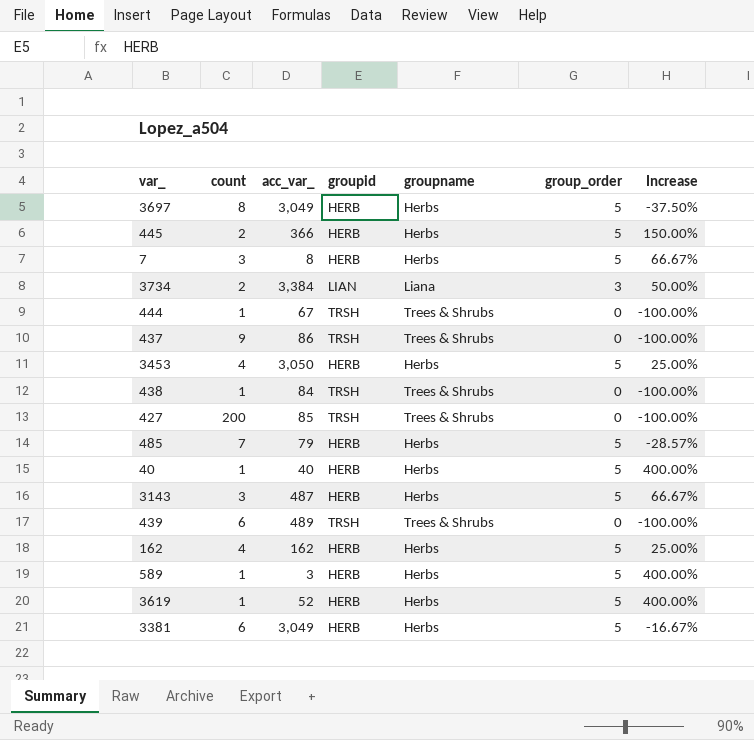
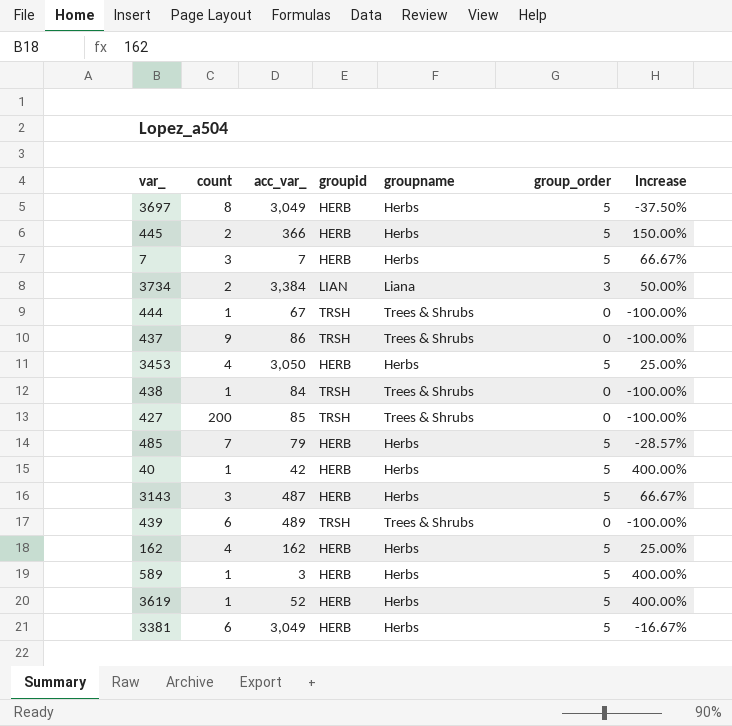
7 | acc_var_: 8 -> 7
40 | acc_var_: 40 -> 42

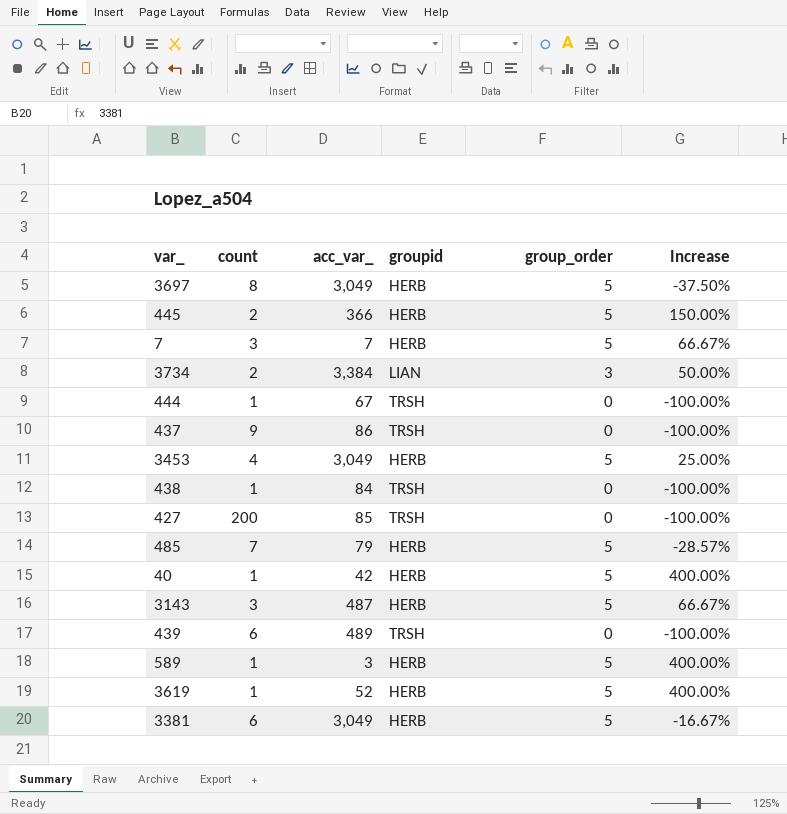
column groupname | position: 5 -> none
row 162: 4 | 162 | HERB | Herbs | 5 | 25.00% -> none
3453 | acc_var_: 3,050 -> 3,049

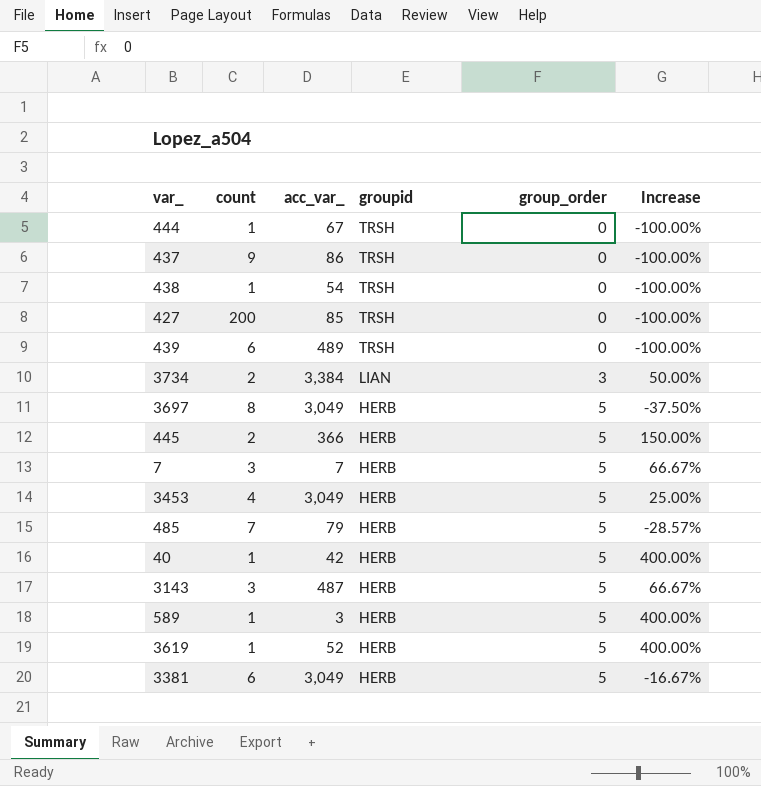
row order: none -> groupid descending
438 | acc_var_: 84 -> 54

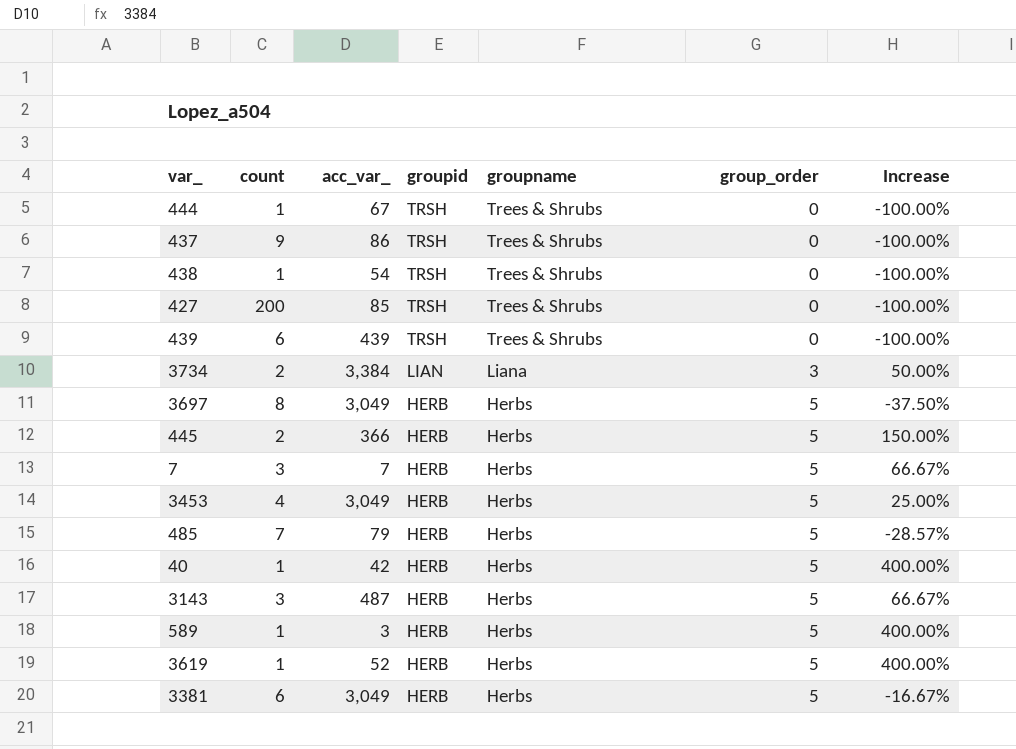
column groupname | position: none -> 5
439 | acc_var_: 489 -> 439

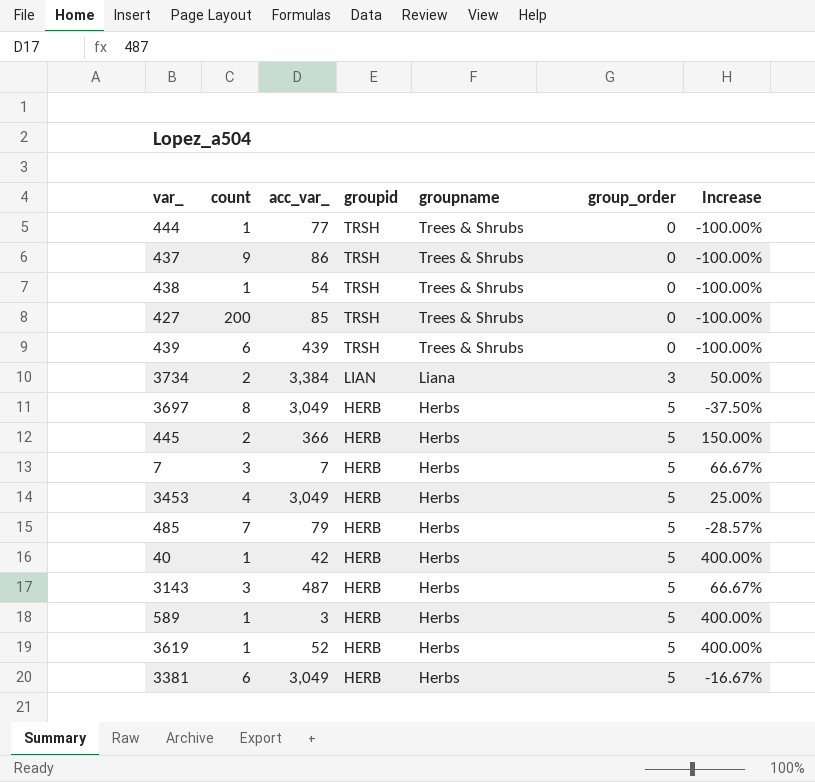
444 | acc_var_: 67 -> 77

